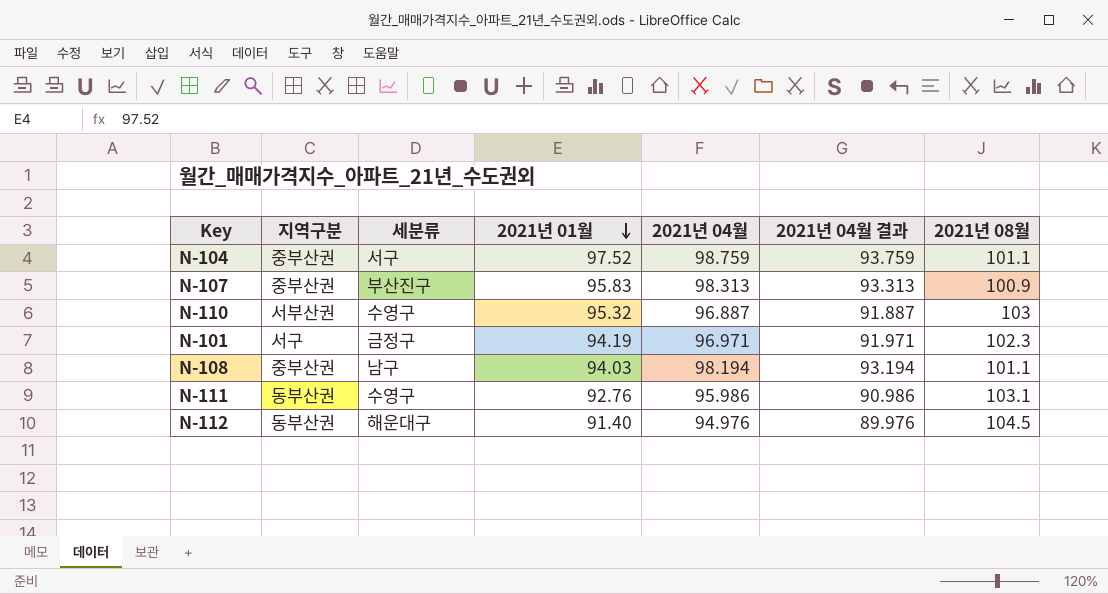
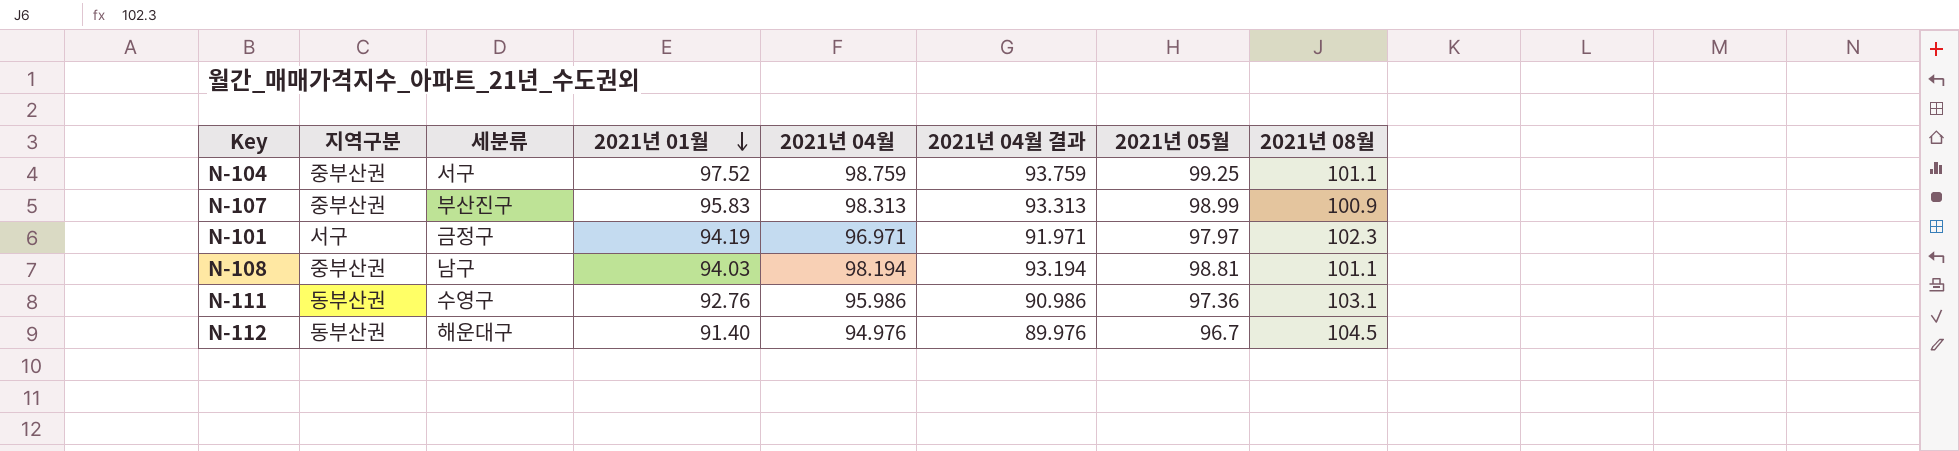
column 2021년 05월 | position: none -> 7
row N-110: 서부산권 | 수영구 | 95.32 | 96.887 | 91.887 | 103 -> none

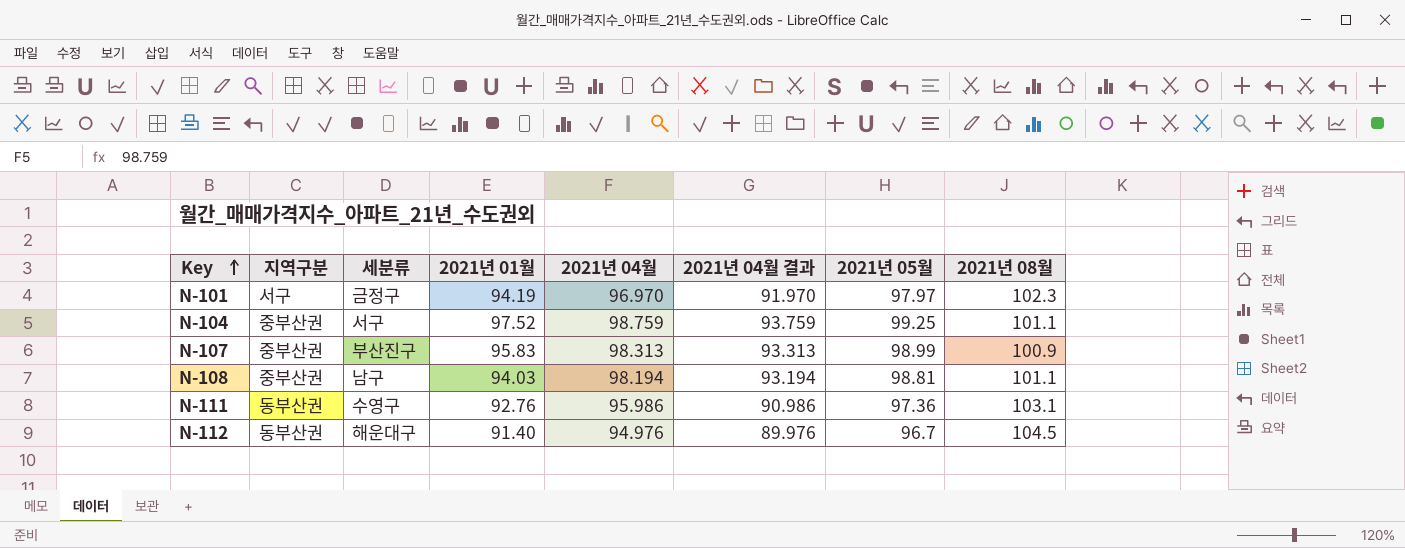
row order: 2021년 01월 descending -> Key ascending
N-101 | 2021년 04월: 96.971 -> 96.970
N-101 | 2021년 04월 결과: 91.971 -> 91.970

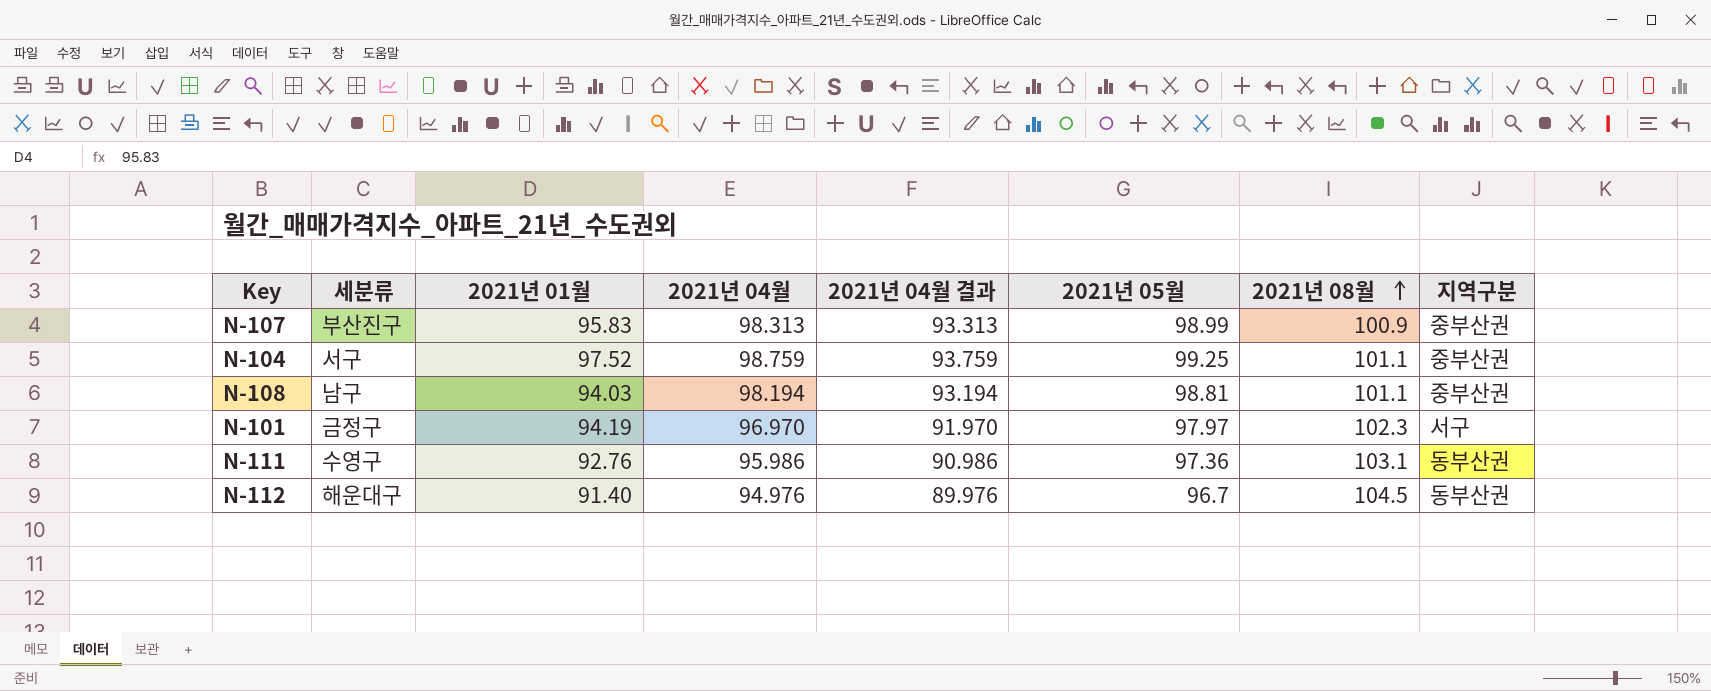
row order: Key ascending -> 2021년 08월 ascending
column 지역구분 | position: 2 -> 8

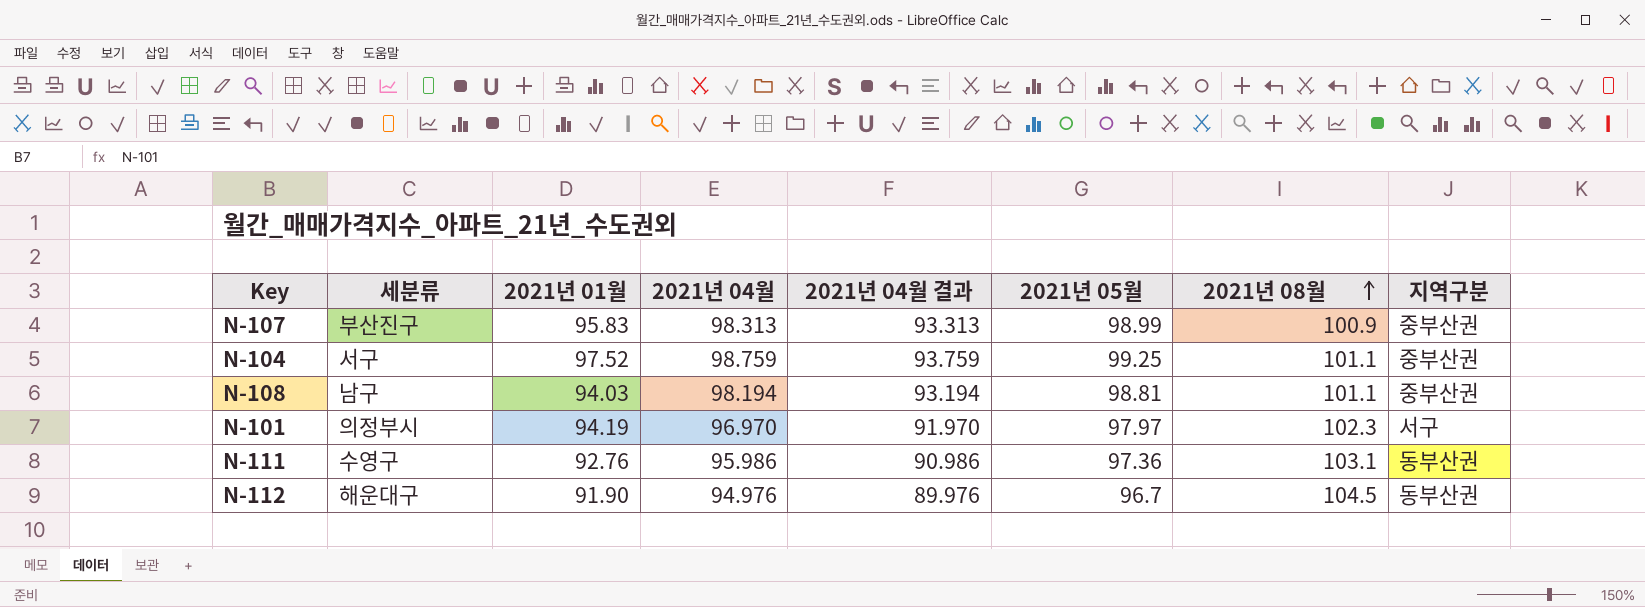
N-101 | 세분류: 금정구 -> 의정부시
N-112 | 2021년 01월: 91.40 -> 91.90

